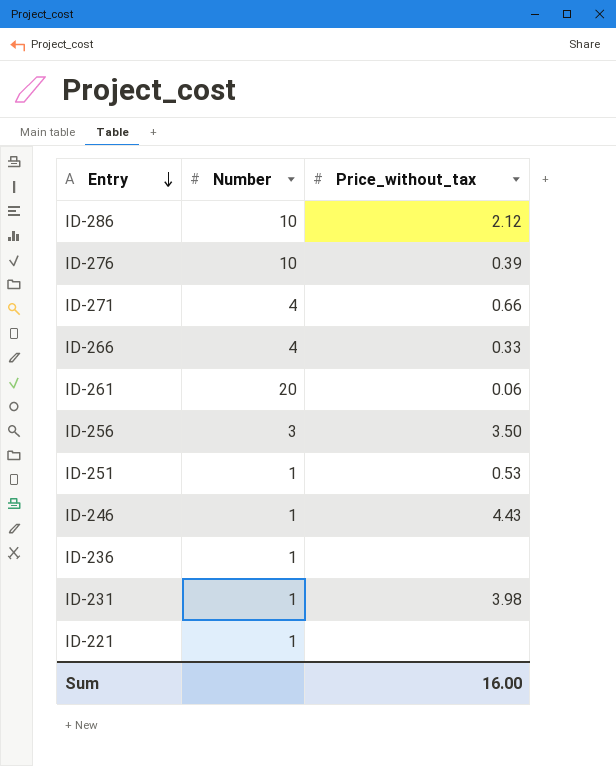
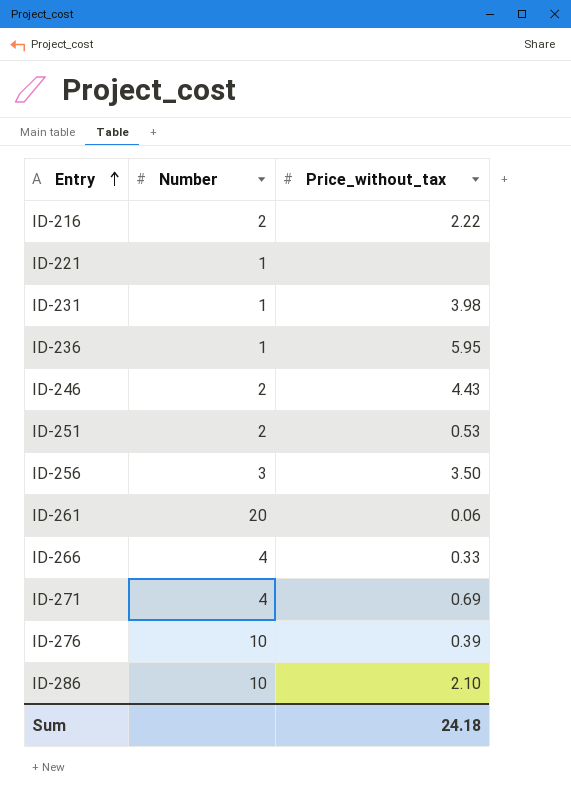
row order: Entry descending -> Entry ascending
row ID-216: none -> 2 | 2.22
ID-236 | Price_without_tax: none -> 5.95
ID-246 | Number: 1 -> 2
ID-251 | Number: 1 -> 2
ID-271 | Price_without_tax: 0.66 -> 0.69
ID-286 | Price_without_tax: 2.12 -> 2.10
Sum | Price_without_tax: 16.00 -> 24.18

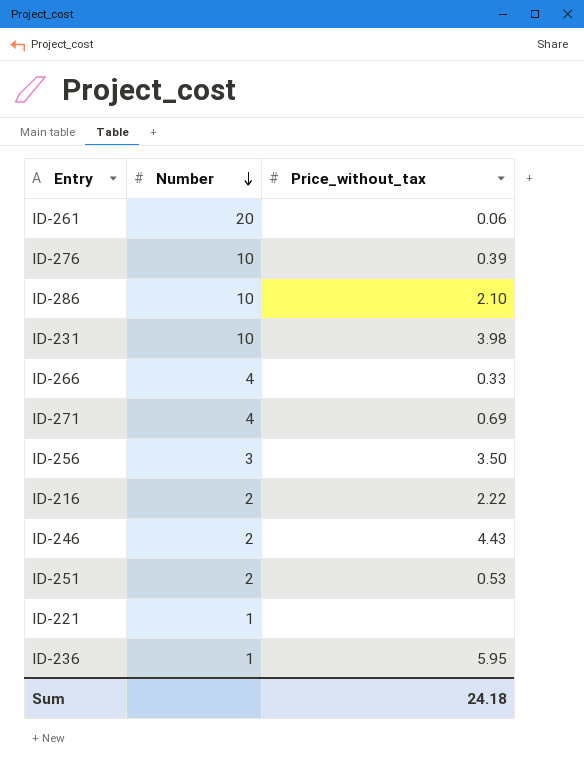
row order: Entry ascending -> Number descending
ID-231 | Number: 1 -> 10

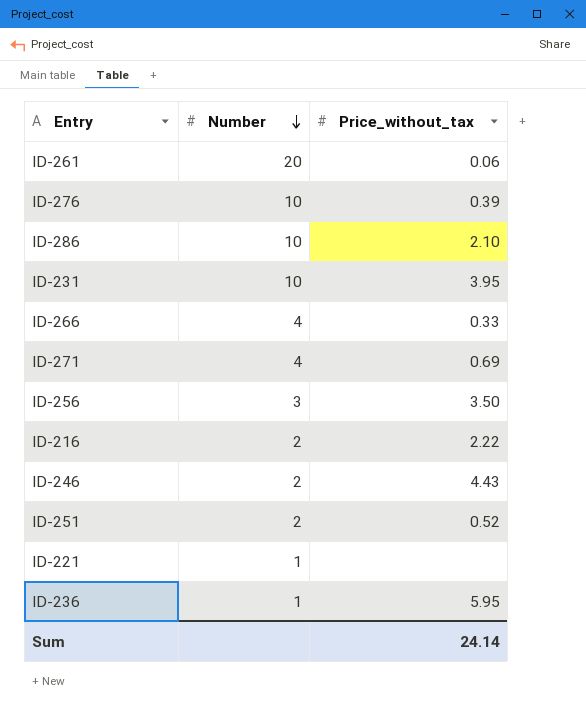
ID-231 | Price_without_tax: 3.98 -> 3.95
ID-251 | Price_without_tax: 0.53 -> 0.52
Sum | Price_without_tax: 24.18 -> 24.14

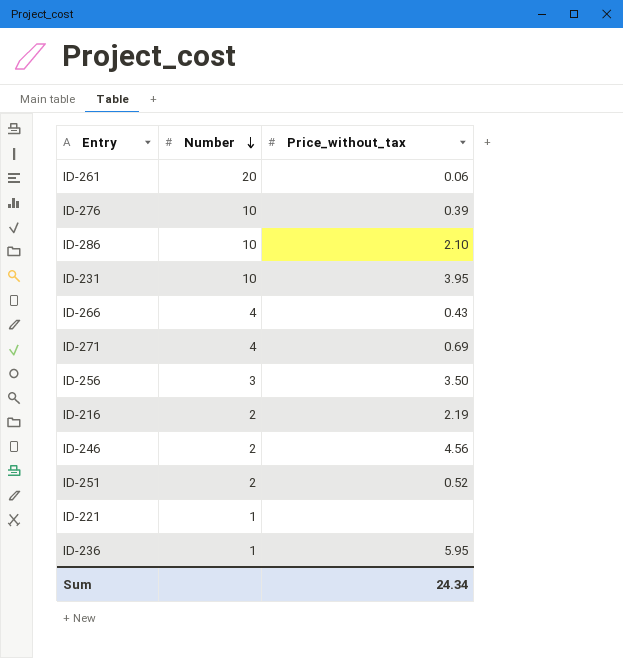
ID-266 | Price_without_tax: 0.33 -> 0.43
ID-216 | Price_without_tax: 2.22 -> 2.19
ID-246 | Price_without_tax: 4.43 -> 4.56
Sum | Price_without_tax: 24.14 -> 24.34

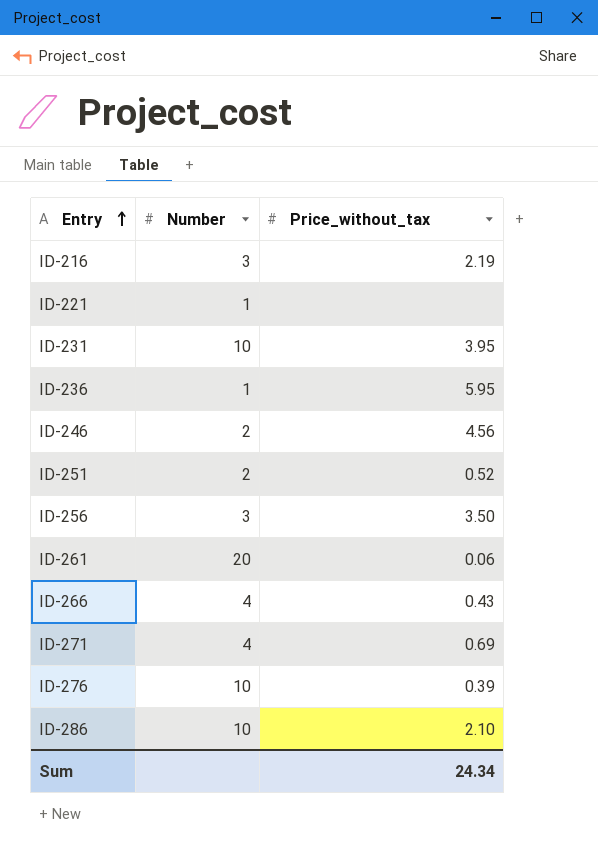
row order: Number descending -> Entry ascending
ID-216 | Number: 2 -> 3

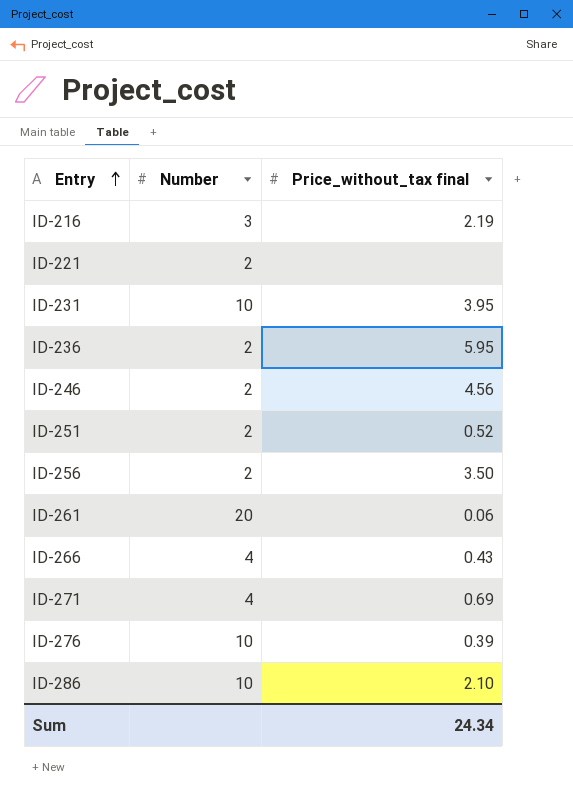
column name: Price_without_tax -> Price_without_tax final
ID-221 | Number: 1 -> 2
ID-236 | Number: 1 -> 2
ID-256 | Number: 3 -> 2

